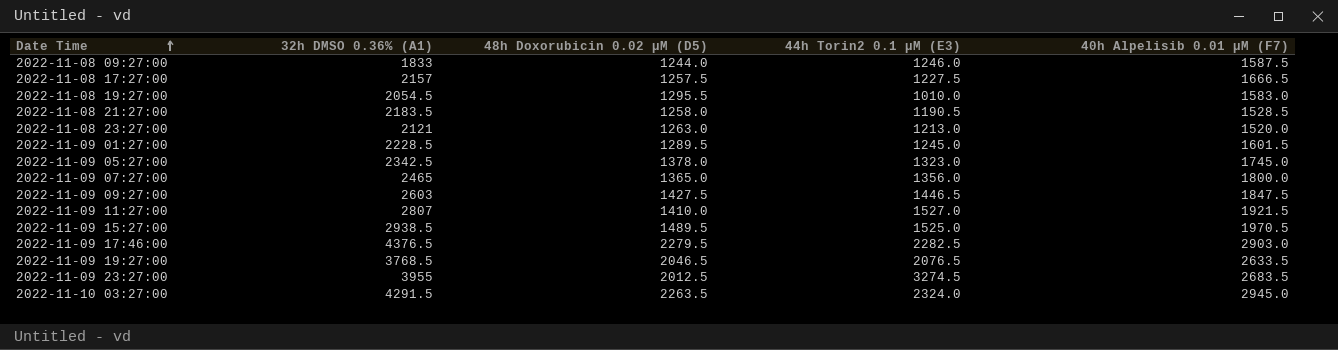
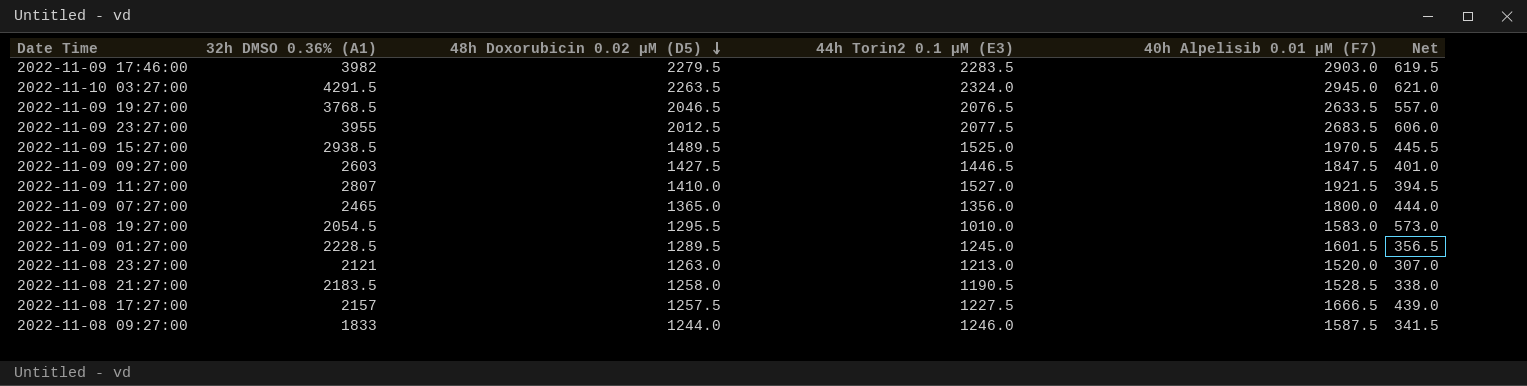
row order: Date Time ascending -> 48h Doxorubicin 0.02 µM (D5) descending
column Net | formula: none -> [40h Alpelisib 0.01 µM (F7)] - [44h Torin2 0.1 µM (E3)]
row 2022-11-09 05:27:00: 2342.5 | 1378.0 | 1323.0 | 1745.0 -> none
2022-11-09 17:46:00 | 32h DMSO 0.36% (A1): 4376.5 -> 3982
2022-11-09 17:46:00 | 44h Torin2 0.1 µM (E3): 2282.5 -> 2283.5
2022-11-09 23:27:00 | 44h Torin2 0.1 µM (E3): 3274.5 -> 2077.5

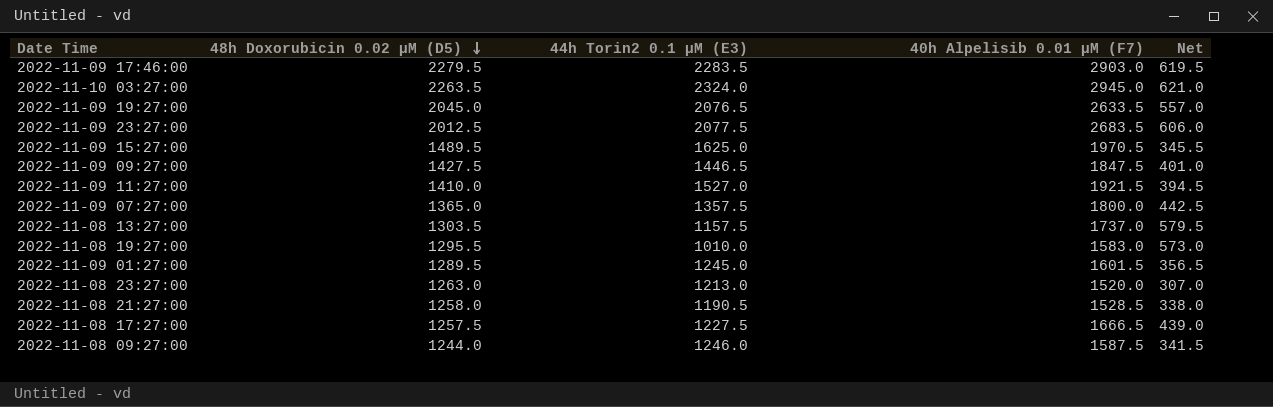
column 32h DMSO 0.36% (A1) | position: 2 -> none
2022-11-09 19:27:00 | 48h Doxorubicin 0.02 µM (D5): 2046.5 -> 2045.0
2022-11-09 15:27:00 | 44h Torin2 0.1 µM (E3): 1525.0 -> 1625.0
2022-11-09 15:27:00 | Net: 445.5 -> 345.5
2022-11-09 07:27:00 | 44h Torin2 0.1 µM (E3): 1356.0 -> 1357.5
2022-11-09 07:27:00 | Net: 444.0 -> 442.5
row 2022-11-08 13:27:00: none -> 1303.5 | 1157.5 | 1737.0 | 579.5

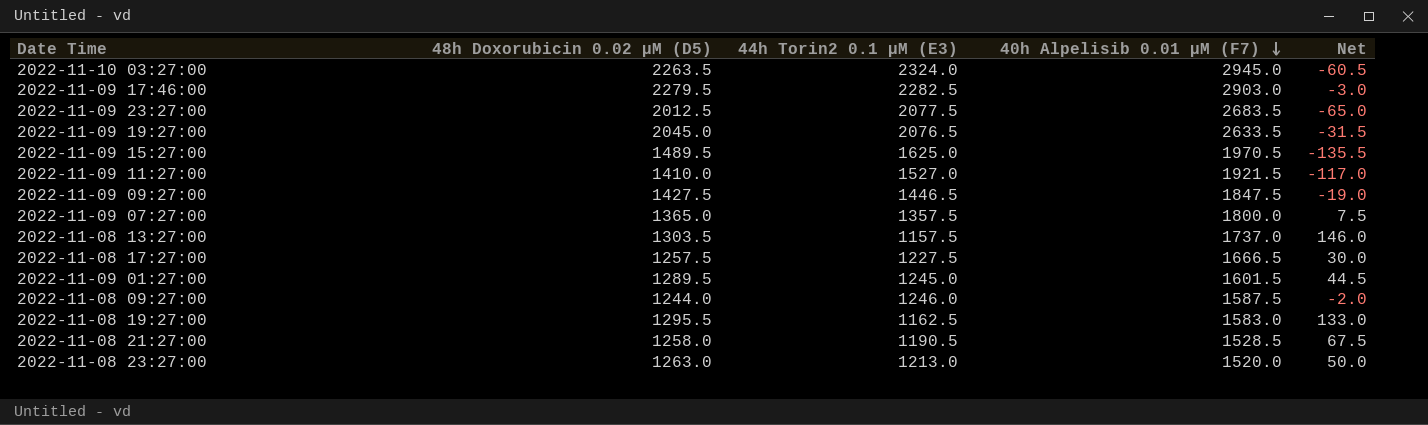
row order: 48h Doxorubicin 0.02 µM (D5) descending -> 40h Alpelisib 0.01 µM (F7) descending
column Net | formula: [40h Alpelisib 0.01 µM (F7)] - [44h Torin2 0.1 µM (E3)] -> [48h Doxorubicin 0.02 µM (D5)] - [44h Torin2 0.1 µM (E3)]
2022-11-09 17:46:00 | 44h Torin2 0.1 µM (E3): 2283.5 -> 2282.5
2022-11-08 19:27:00 | 44h Torin2 0.1 µM (E3): 1010.0 -> 1162.5

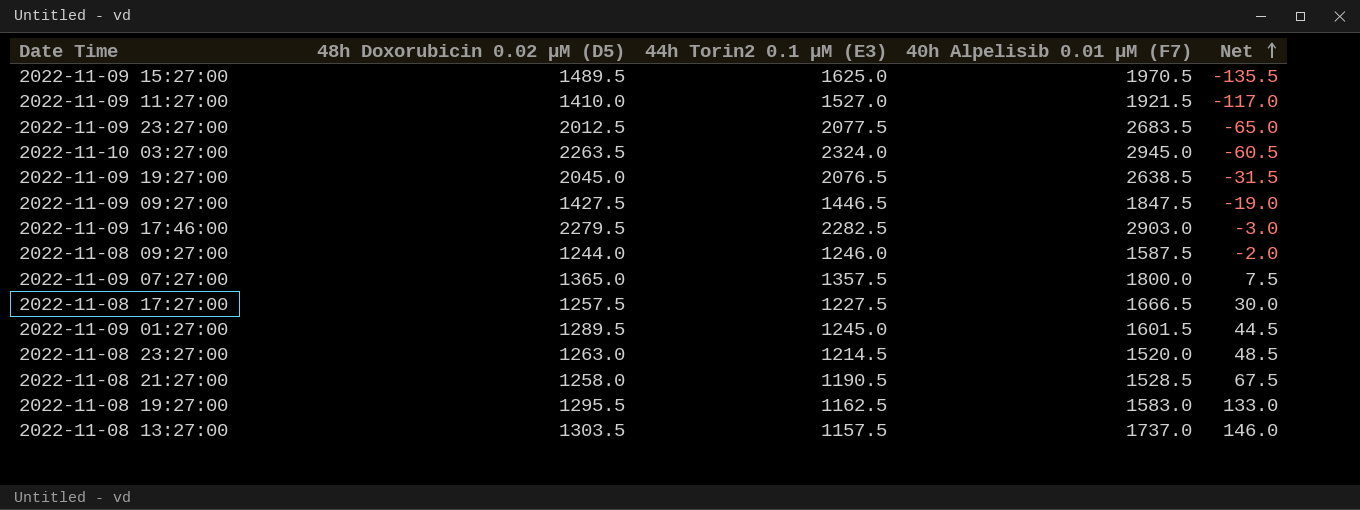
row order: 40h Alpelisib 0.01 µM (F7) descending -> Net ascending
2022-11-09 19:27:00 | 40h Alpelisib 0.01 µM (F7): 2633.5 -> 2638.5
2022-11-08 23:27:00 | 44h Torin2 0.1 µM (E3): 1213.0 -> 1214.5
2022-11-08 23:27:00 | Net: 50.0 -> 48.5

